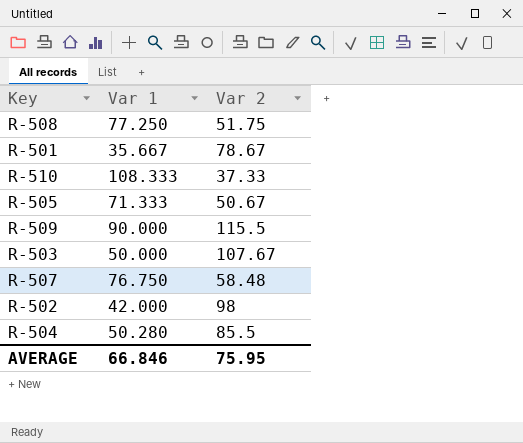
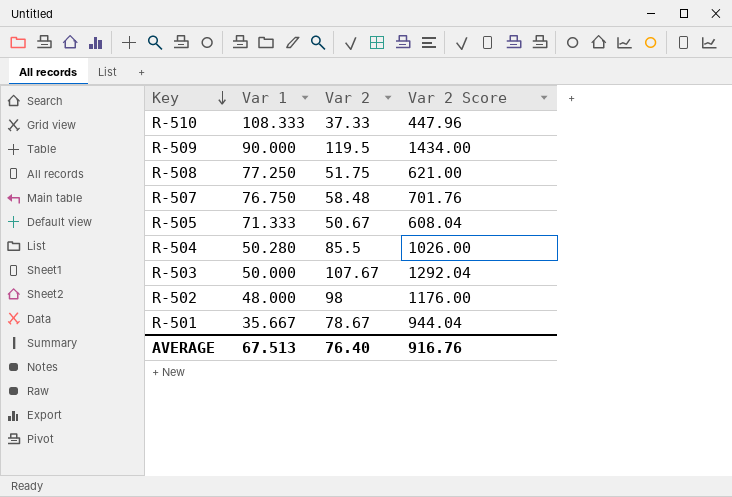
row order: none -> Key descending
column Var 2 Score | formula: none -> [Var 2] * 12
R-509 | Var 2: 115.5 -> 119.5
R-502 | Var 1: 42.000 -> 48.000
AVERAGE | Var 1: 66.846 -> 67.513
AVERAGE | Var 2: 75.95 -> 76.40

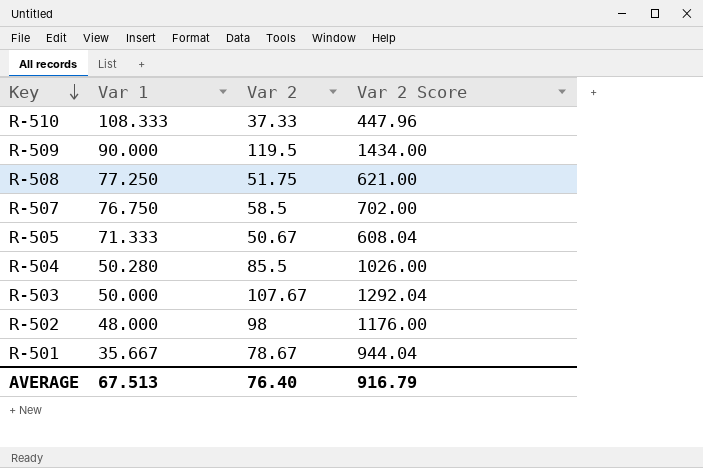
R-507 | Var 2: 58.48 -> 58.5
R-507 | Var 2 Score: 701.76 -> 702.00
AVERAGE | Var 2 Score: 916.76 -> 916.79

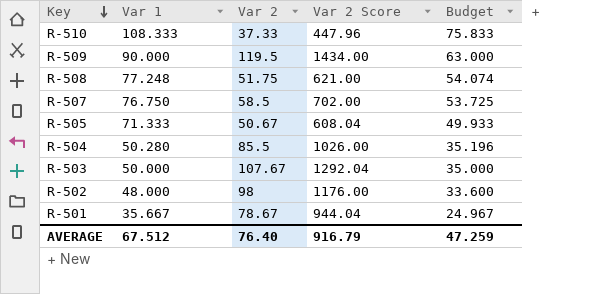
column Budget | formula: none -> [Var 1] * 0.7
R-508 | Var 1: 77.250 -> 77.248
AVERAGE | Var 1: 67.513 -> 67.512

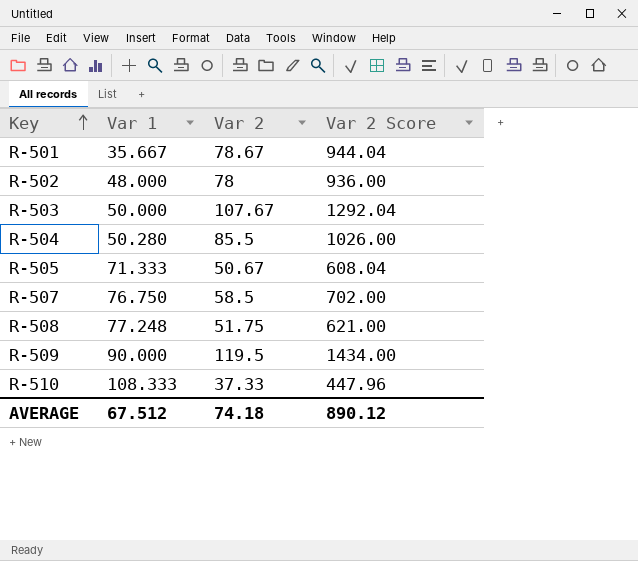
row order: Key descending -> Key ascending
column Budget | formula: [Var 1] * 0.7 -> none
R-502 | Var 2: 98 -> 78
R-502 | Var 2 Score: 1176.00 -> 936.00
AVERAGE | Var 2: 76.40 -> 74.18
AVERAGE | Var 2 Score: 916.79 -> 890.12

